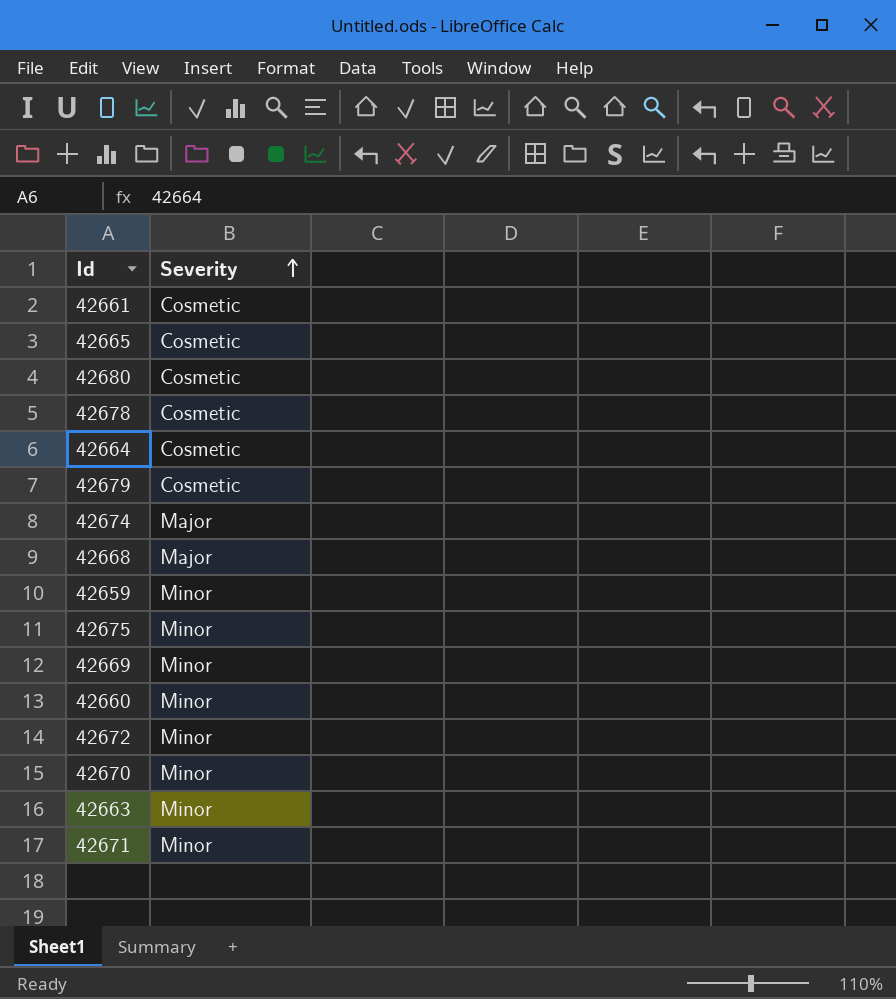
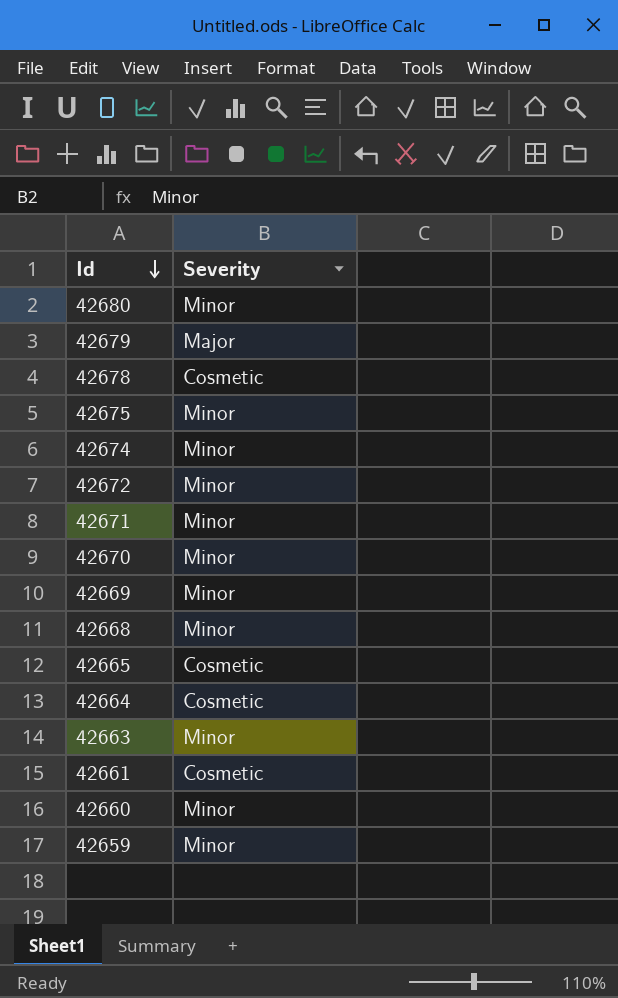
row order: Severity ascending -> Id descending
42680 | Severity: Cosmetic -> Minor
42679 | Severity: Cosmetic -> Major
42674 | Severity: Major -> Minor
42668 | Severity: Major -> Minor

